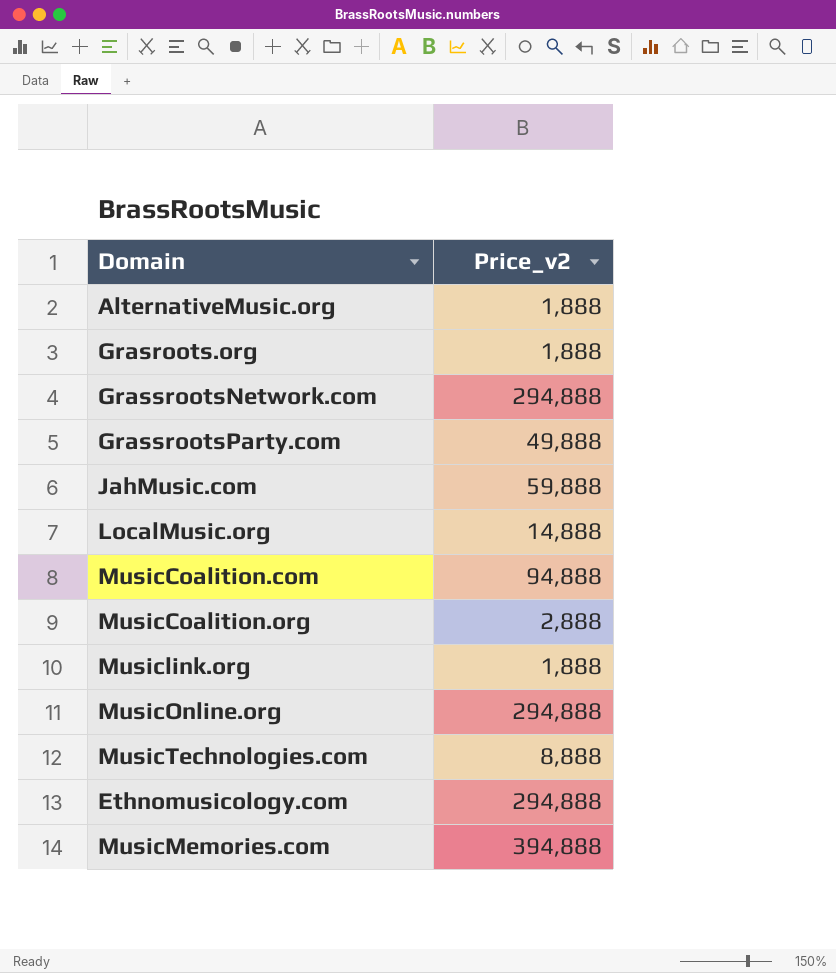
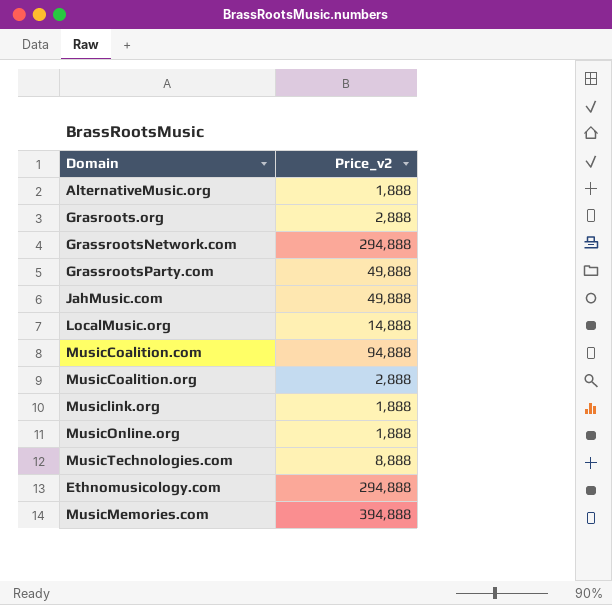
Grasroots.org | Price_v2: 1,888 -> 2,888
JahMusic.com | Price_v2: 59,888 -> 49,888
MusicOnline.org | Price_v2: 294,888 -> 1,888

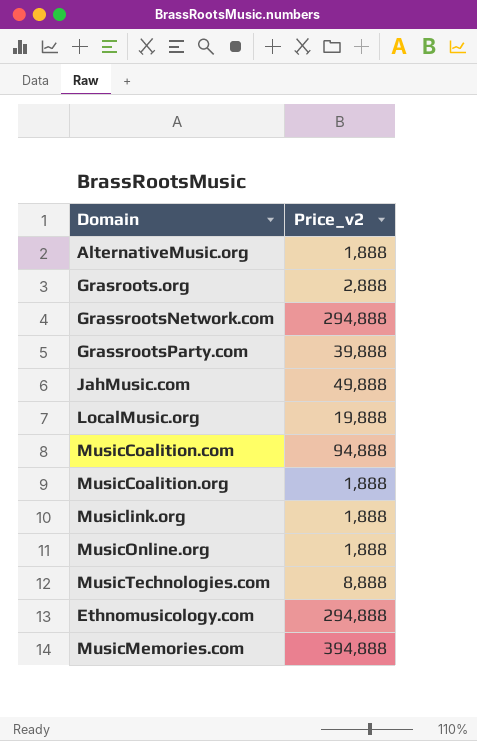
GrassrootsParty.com | Price_v2: 49,888 -> 39,888
LocalMusic.org | Price_v2: 14,888 -> 19,888
MusicCoalition.org | Price_v2: 2,888 -> 1,888

